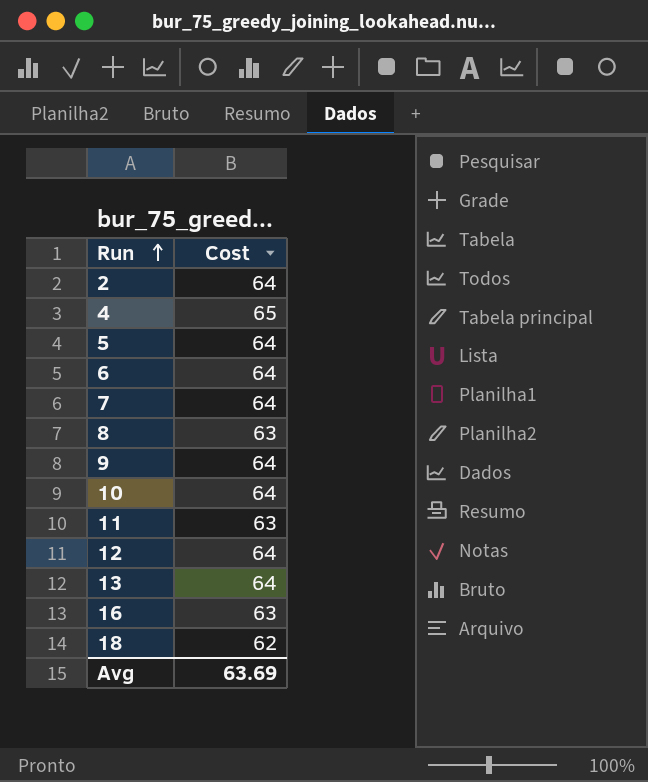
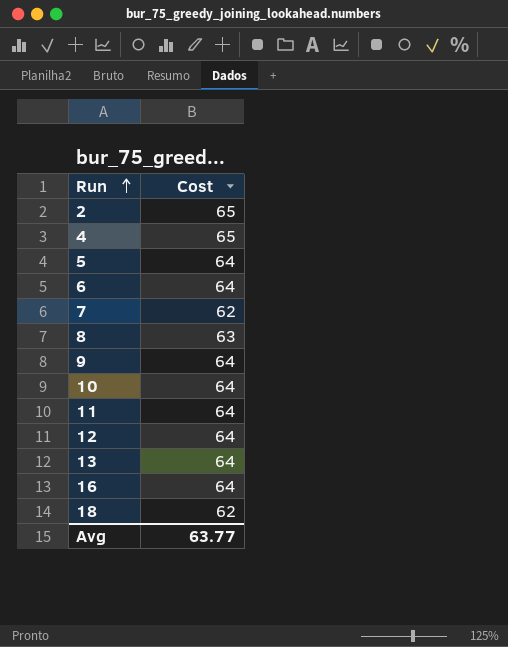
2 | Cost: 64 -> 65
7 | Cost: 64 -> 62
11 | Cost: 63 -> 64
16 | Cost: 63 -> 64
Avg | Cost: 63.69 -> 63.77

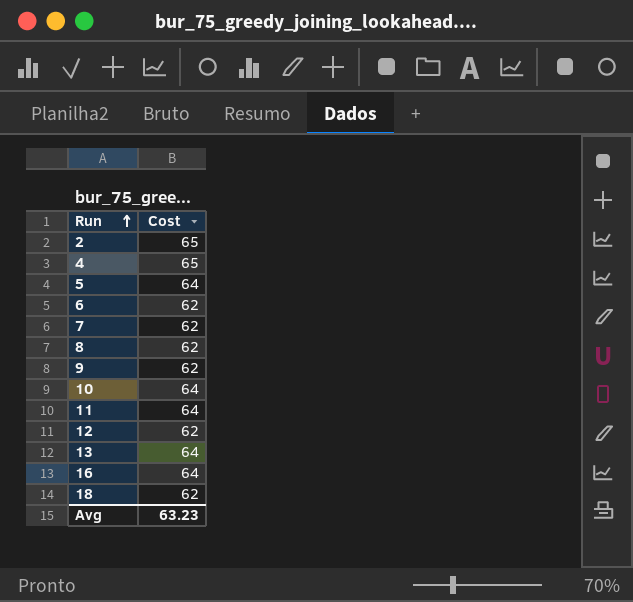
6 | Cost: 64 -> 62
8 | Cost: 63 -> 62
9 | Cost: 64 -> 62
12 | Cost: 64 -> 62
Avg | Cost: 63.77 -> 63.23

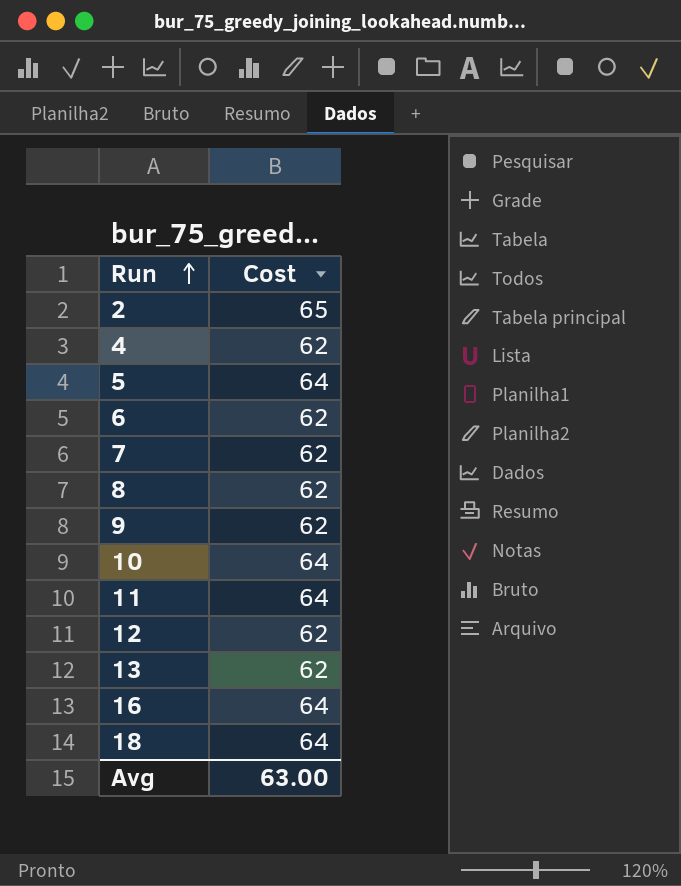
4 | Cost: 65 -> 62
13 | Cost: 64 -> 62
18 | Cost: 62 -> 64
Avg | Cost: 63.23 -> 63.00

